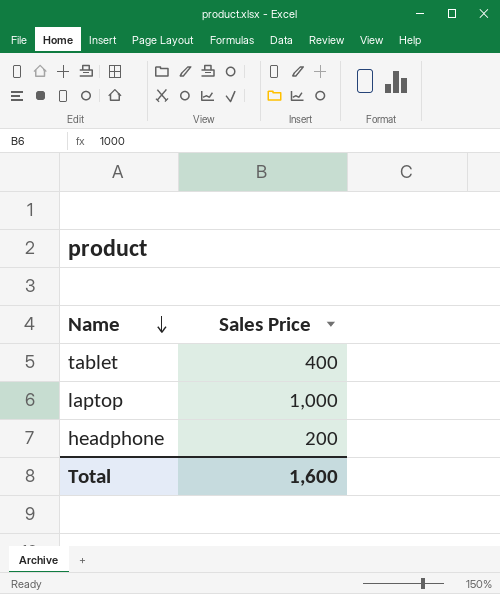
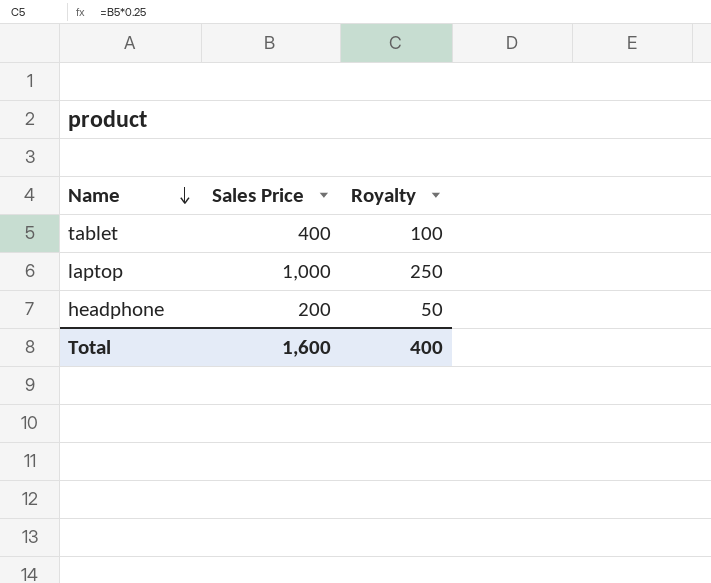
column Royalty | formula: none -> [Sales Price] * 0.25

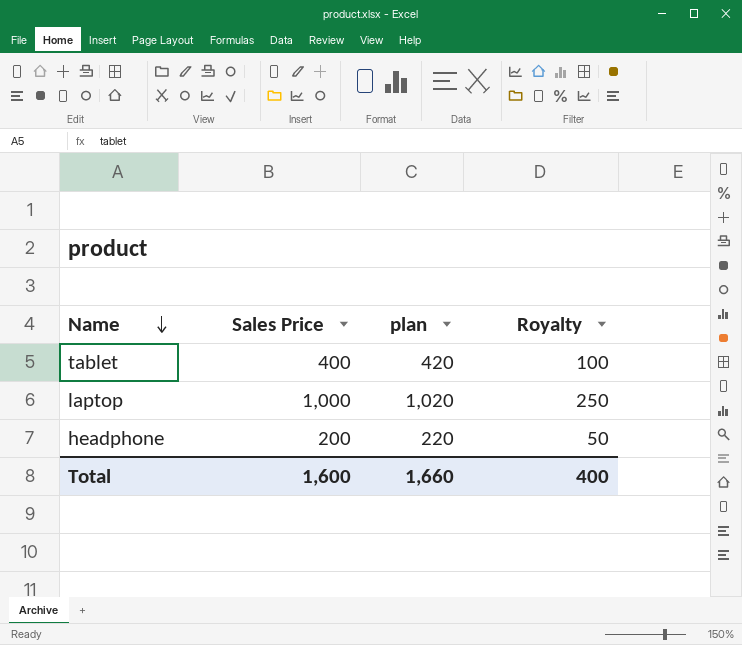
column plan | formula: none -> [Sales Price] + 20

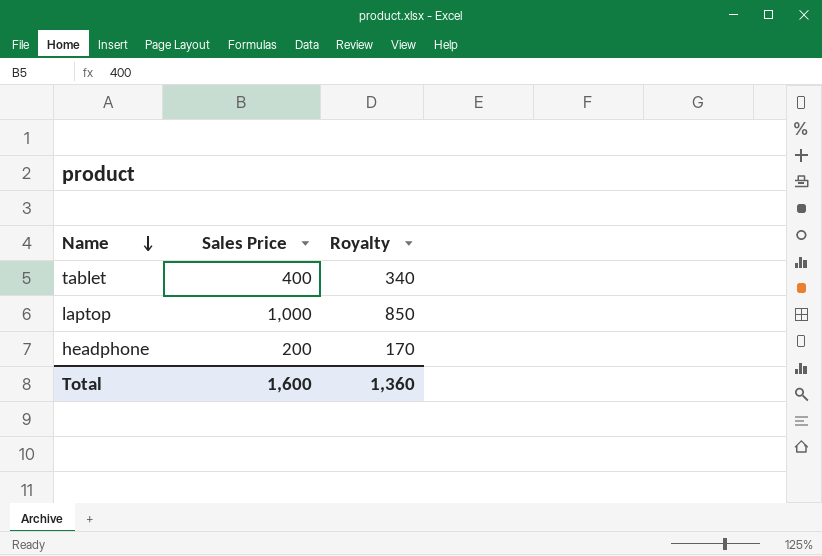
column plan | formula: [Sales Price] + 20 -> none
column Royalty | formula: [Sales Price] * 0.25 -> [Sales Price] * 0.85
Total | Royalty: 400 -> 1,360

